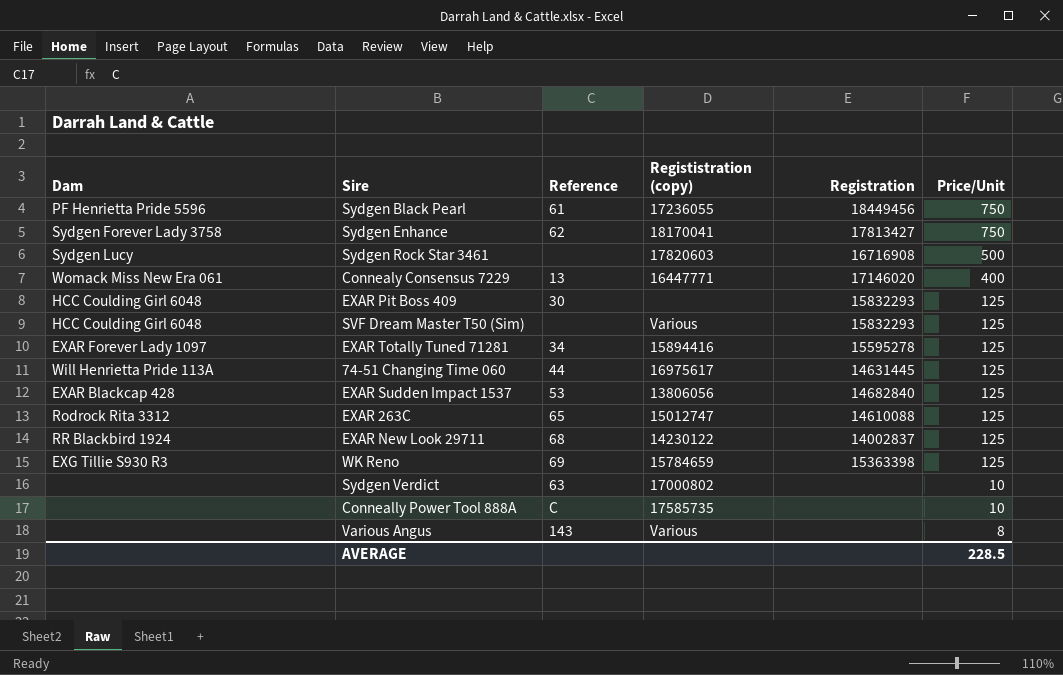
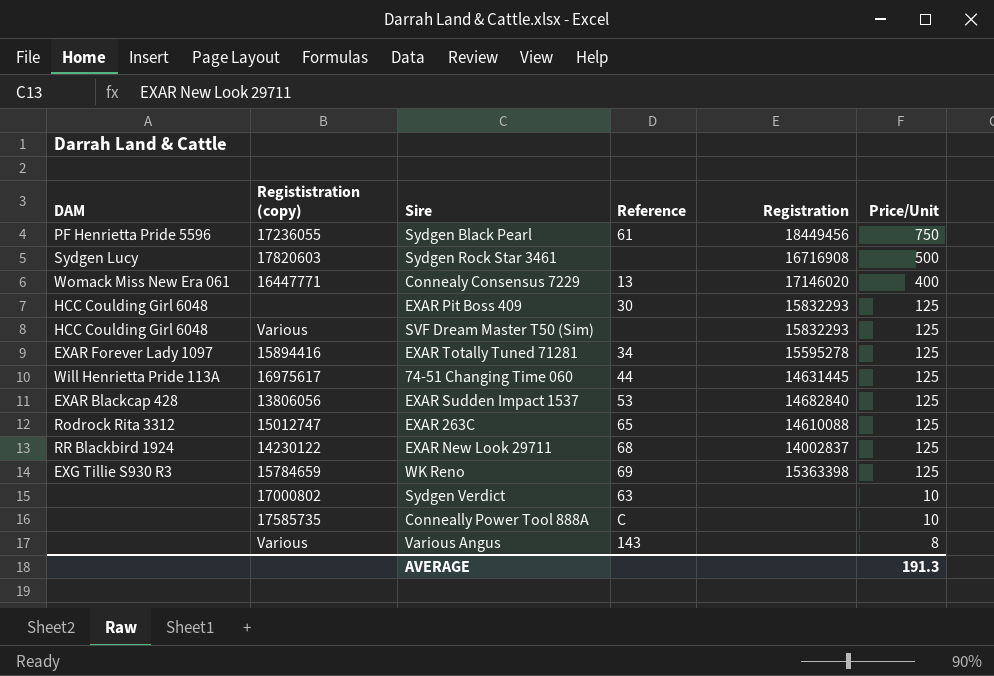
column name: Dam -> DAM
column Regististration (copy) | position: 4 -> 2
row Sydgen Enhance: Sydgen Forever Lady 3758 | 62 | 18170041 | 17813427 | 750 -> none
AVERAGE | Price/Unit: 228.5 -> 191.3

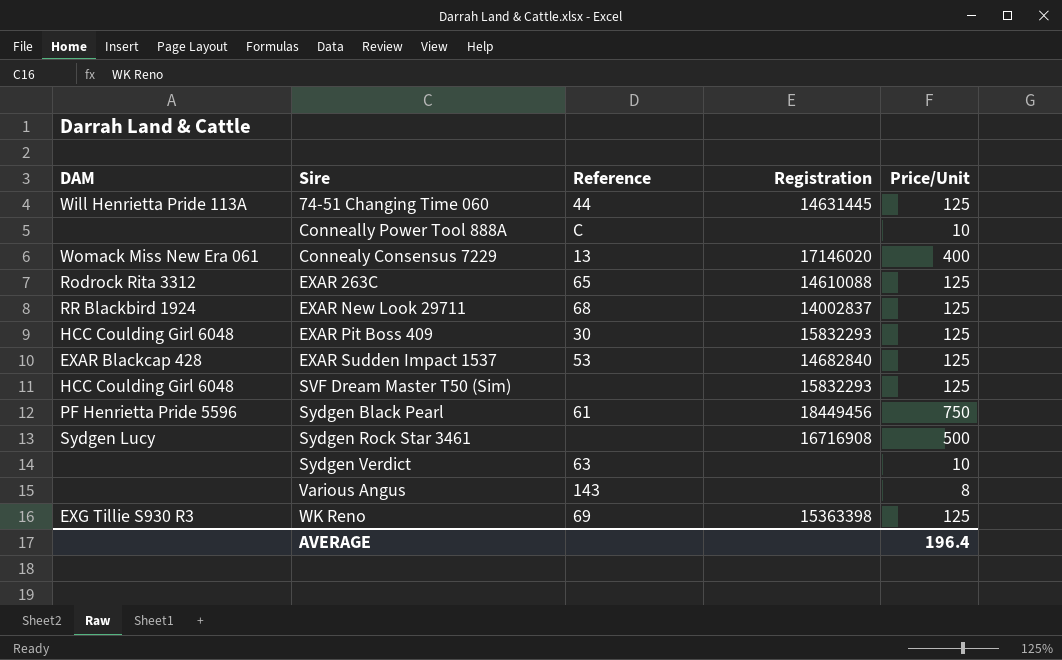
row order: Price/Unit descending -> Sire ascending
column Regististration (copy) | position: 2 -> none
row EXAR Totally Tuned 71281: EXAR Forever Lady 1097 | 15894416 | 34 | 15595278 | 125 -> none
AVERAGE | Price/Unit: 191.3 -> 196.4

